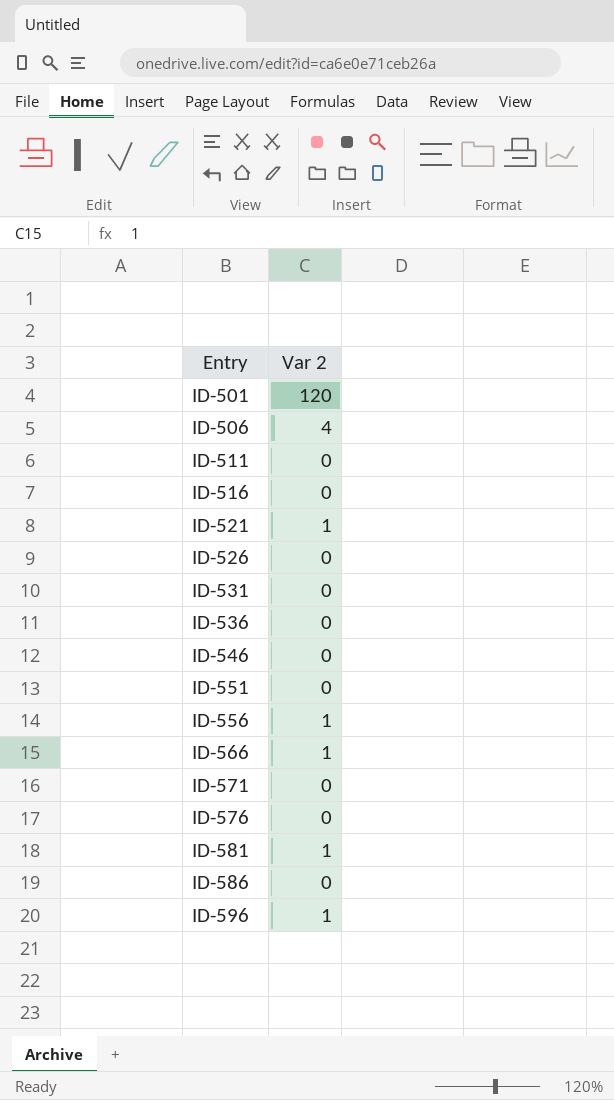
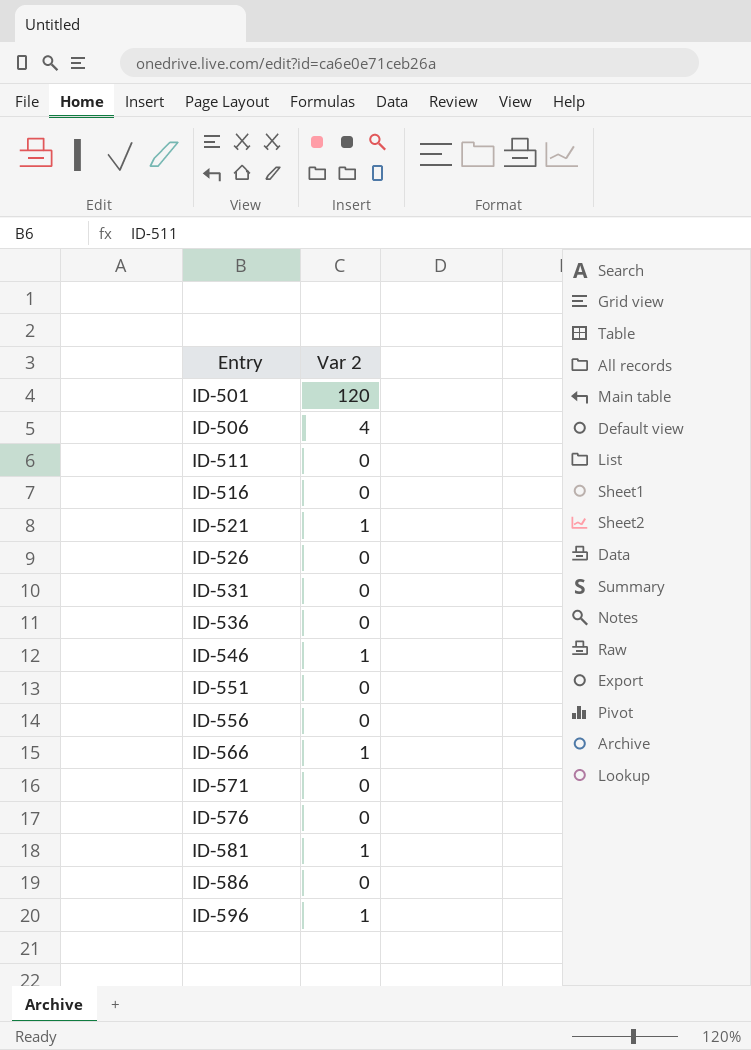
ID-546 | Var 2: 0 -> 1
ID-556 | Var 2: 1 -> 0

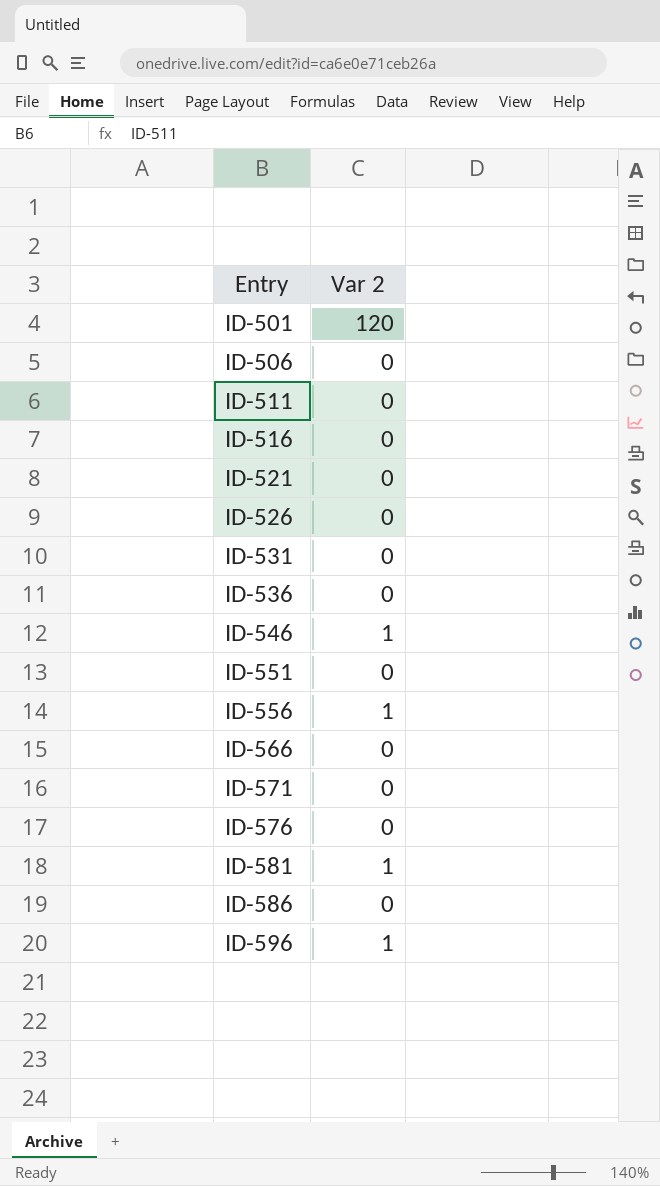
ID-506 | Var 2: 4 -> 0
ID-521 | Var 2: 1 -> 0
ID-556 | Var 2: 0 -> 1
ID-566 | Var 2: 1 -> 0

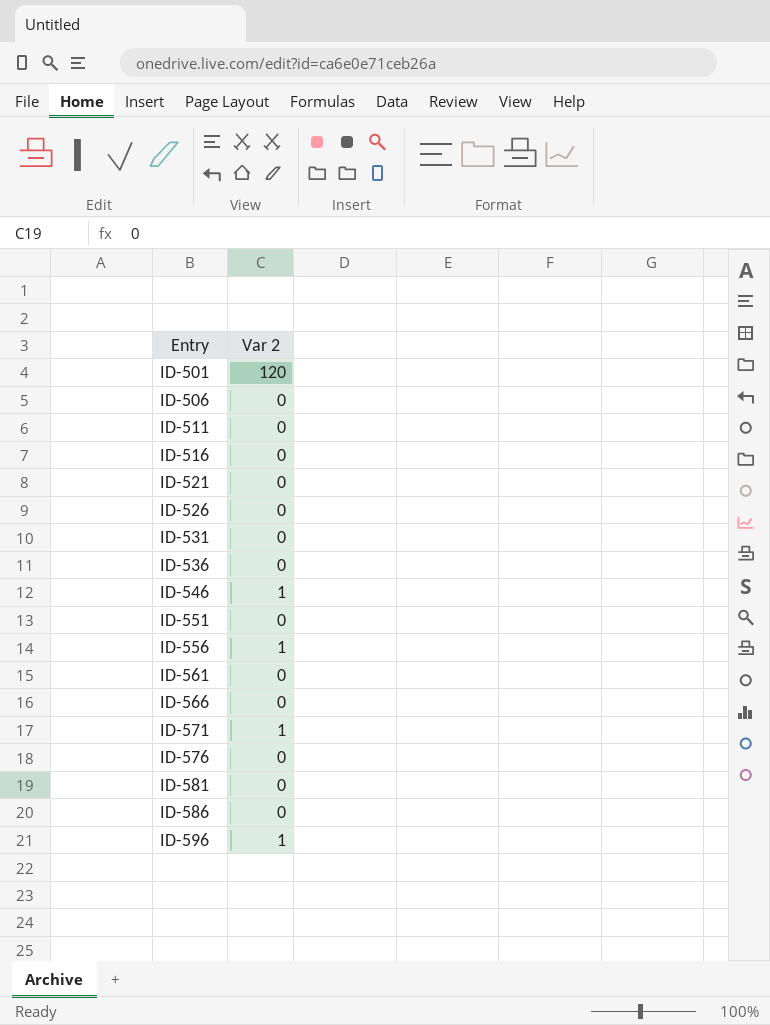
row ID-561: none -> 0
ID-571 | Var 2: 0 -> 1
ID-581 | Var 2: 1 -> 0

